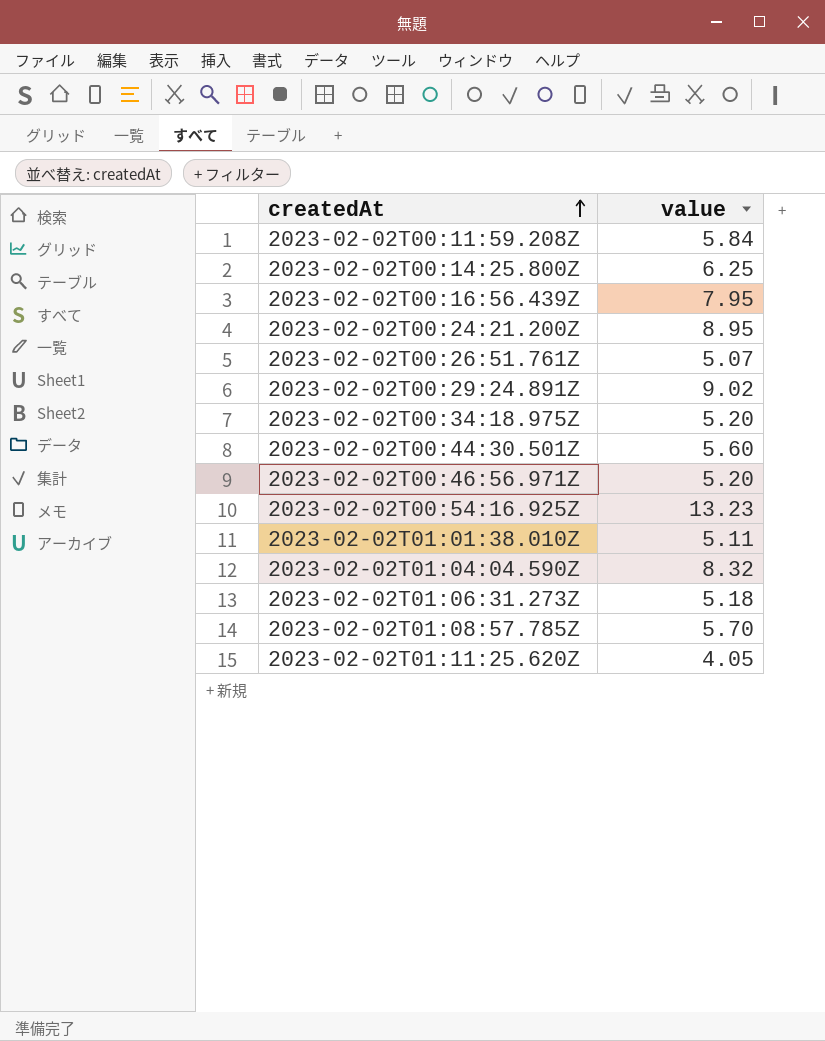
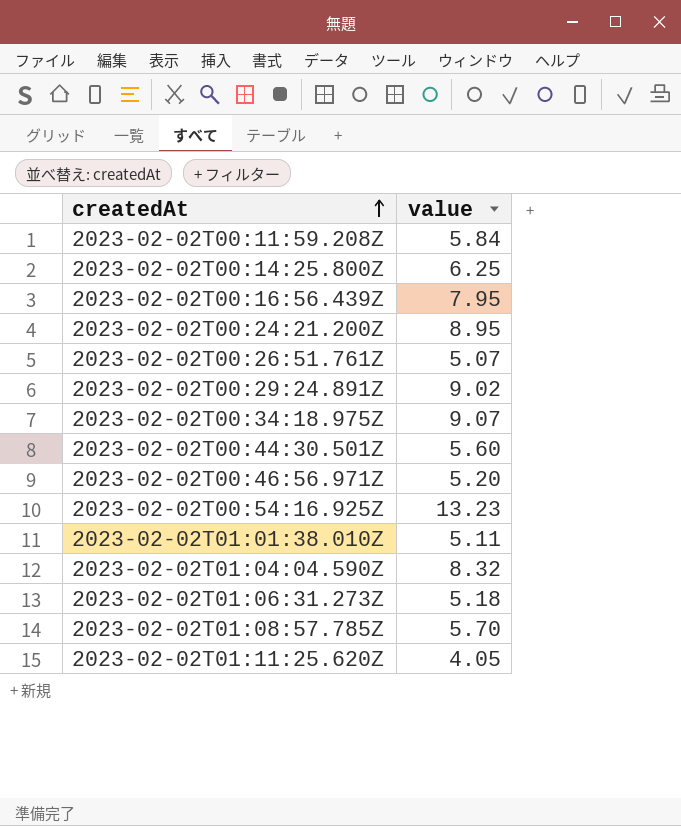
2023-02-02T00:34:18.975Z | value: 5.20 -> 9.07

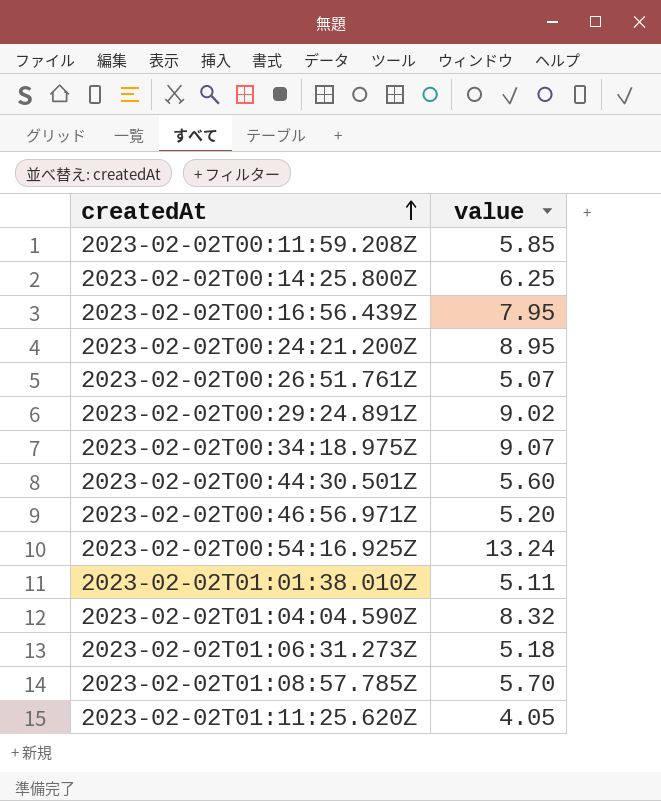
2023-02-02T00:11:59.208Z | value: 5.84 -> 5.85
2023-02-02T00:54:16.925Z | value: 13.23 -> 13.24

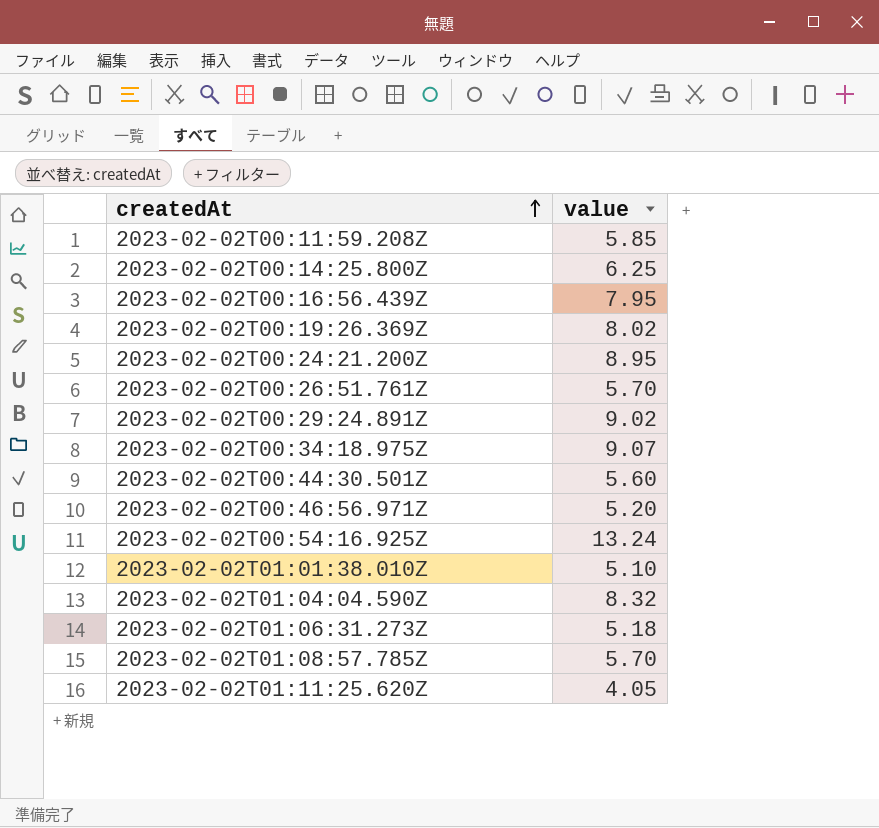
row 2023-02-02T00:19:26.369Z: none -> 8.02
2023-02-02T00:26:51.761Z | value: 5.07 -> 5.70
2023-02-02T01:01:38.010Z | value: 5.11 -> 5.10

